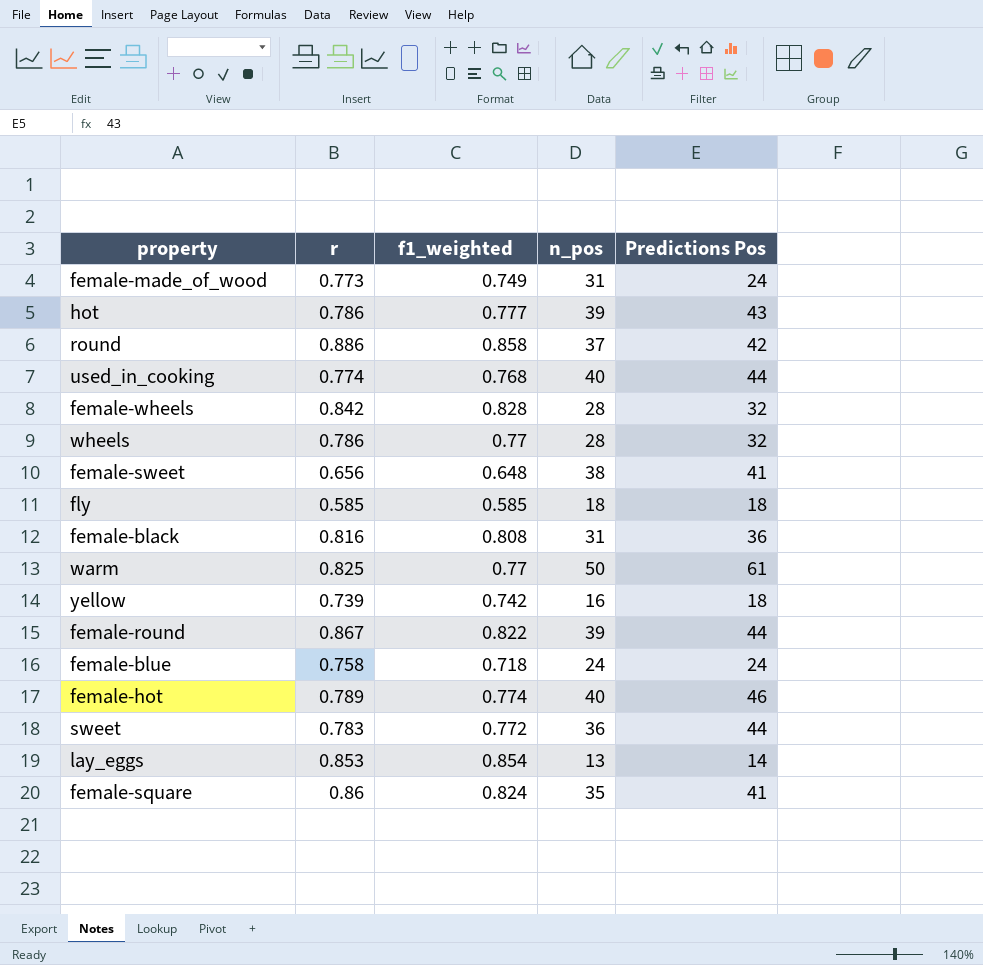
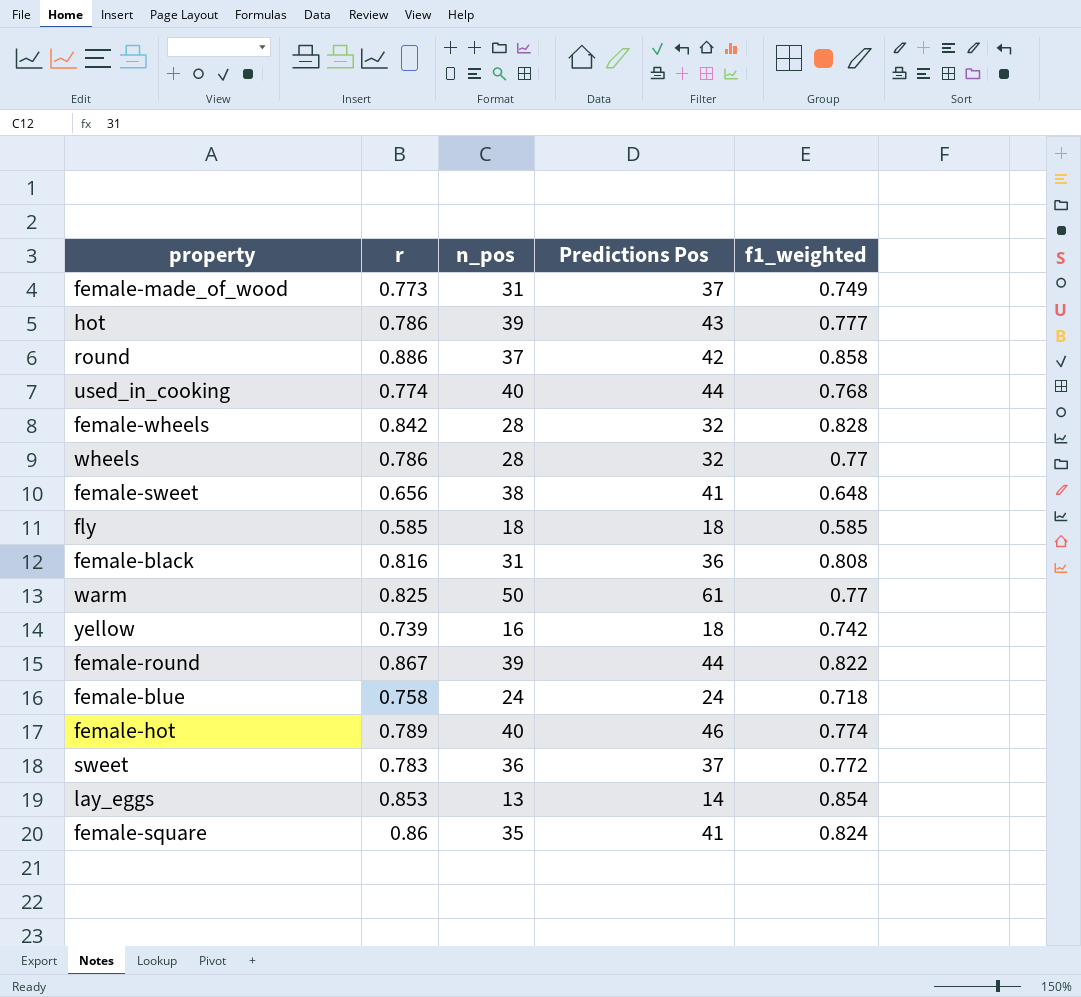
column f1_weighted | position: 3 -> 5
female-made_of_wood | Predictions Pos: 24 -> 37
sweet | Predictions Pos: 44 -> 37

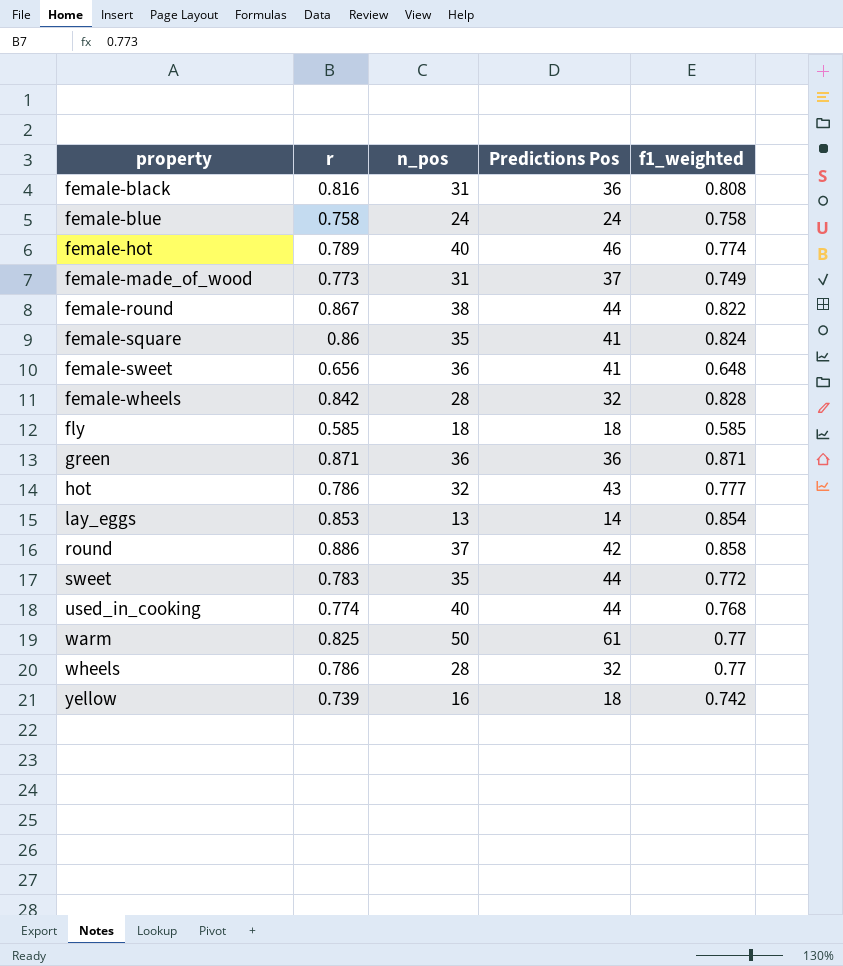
row order: none -> property ascending
female-blue | f1_weighted: 0.718 -> 0.758
female-round | n_pos: 39 -> 38
female-sweet | n_pos: 38 -> 36
row green: none -> 0.871 | 36 | 36 | 0.871
hot | n_pos: 39 -> 32
sweet | n_pos: 36 -> 35
sweet | Predictions Pos: 37 -> 44

